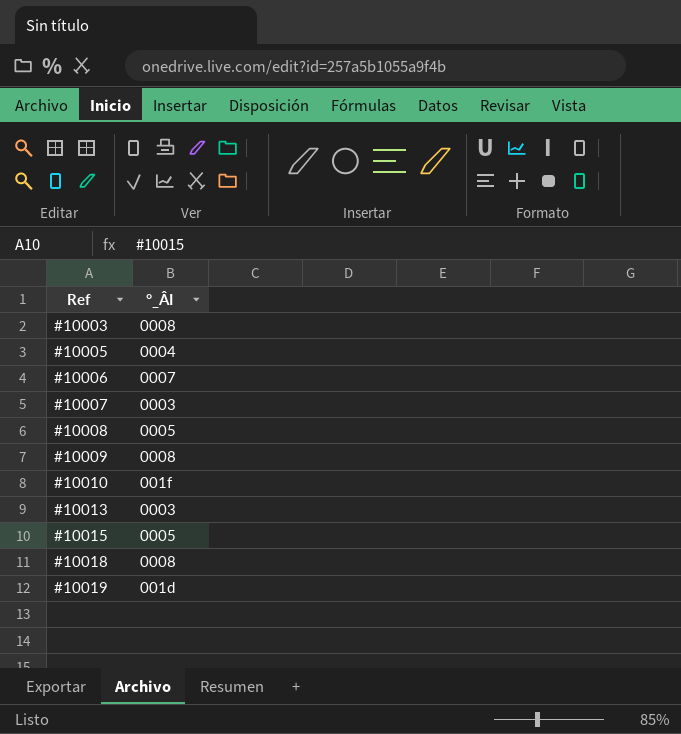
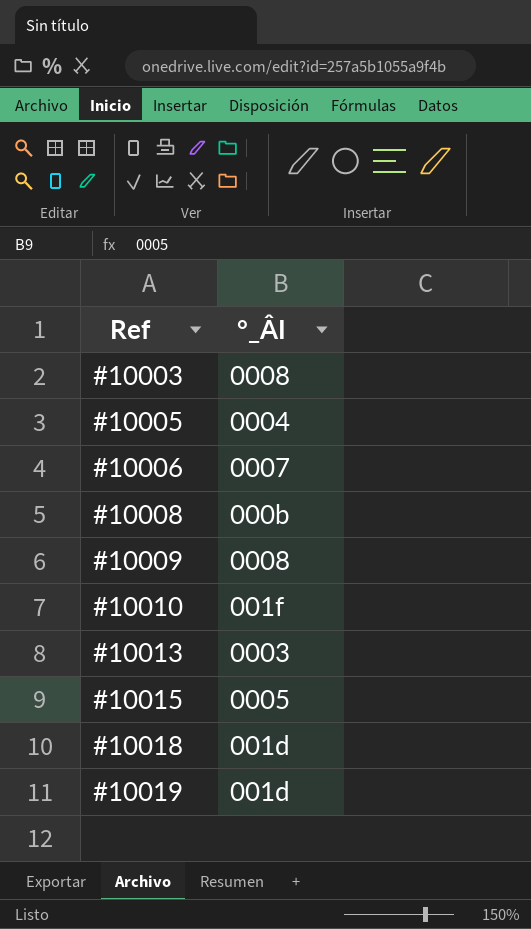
row #10007: 0003 -> none
#10008 | °_ÂI: 0005 -> 000b
#10018 | °_ÂI: 0008 -> 001d

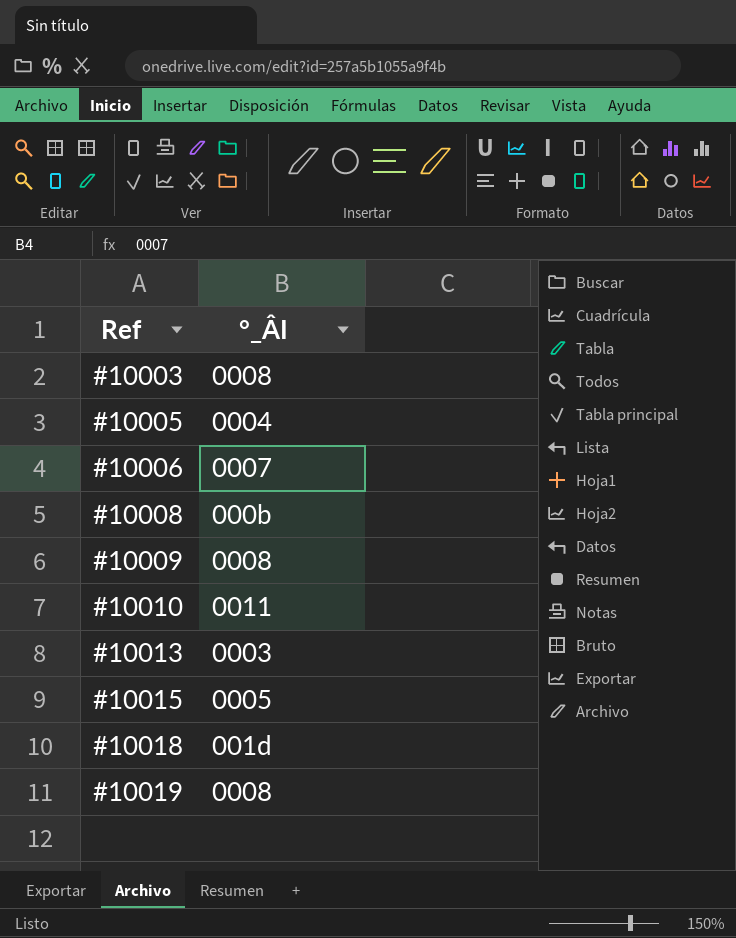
#10010 | °_ÂI: 001f -> 0011
#10019 | °_ÂI: 001d -> 0008

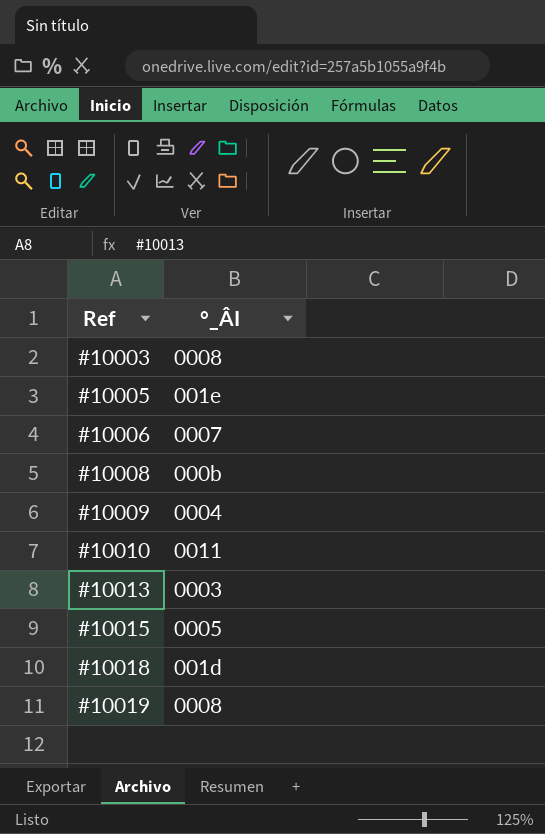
#10005 | °_ÂI: 0004 -> 001e
#10009 | °_ÂI: 0008 -> 0004

